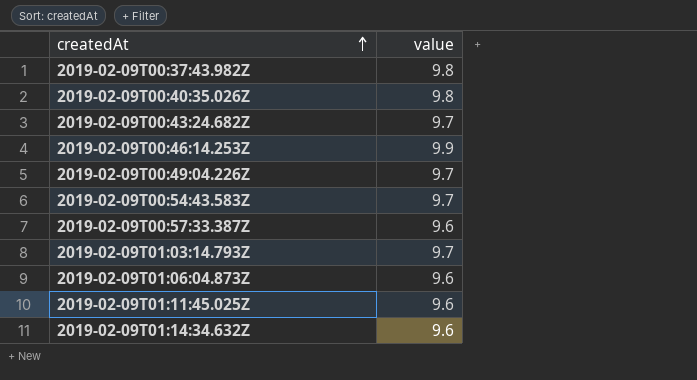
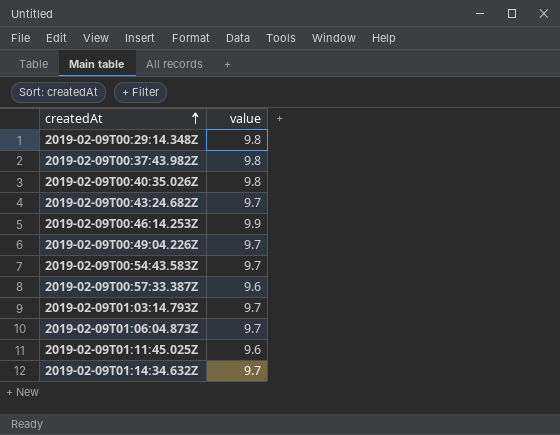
row 2019-02-09T00:29:14.348Z: none -> 9.8
2019-02-09T01:06:04.873Z | value: 9.6 -> 9.7
2019-02-09T01:14:34.632Z | value: 9.6 -> 9.7

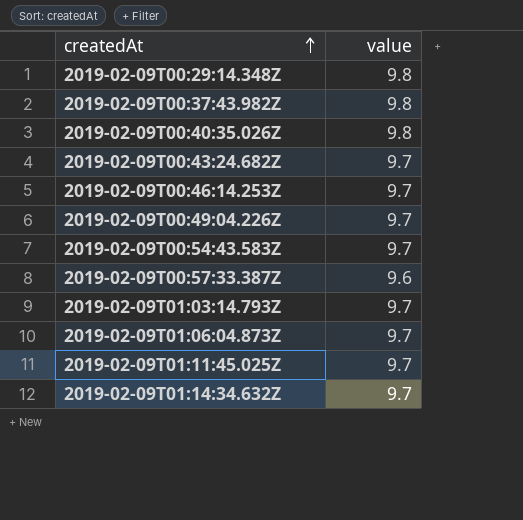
2019-02-09T00:46:14.253Z | value: 9.9 -> 9.7
2019-02-09T01:11:45.025Z | value: 9.6 -> 9.7

